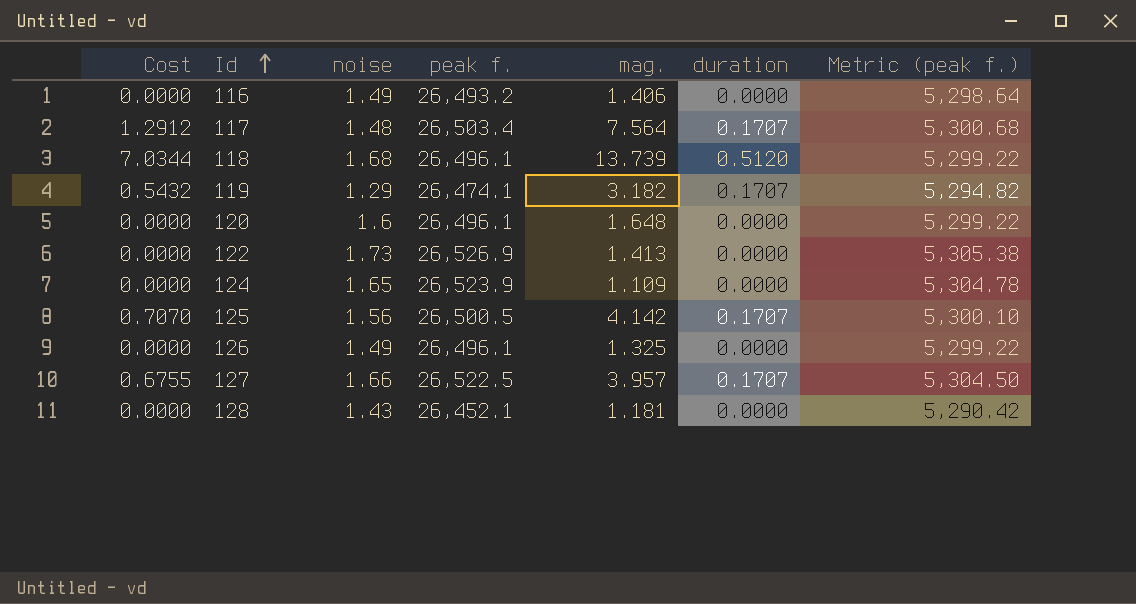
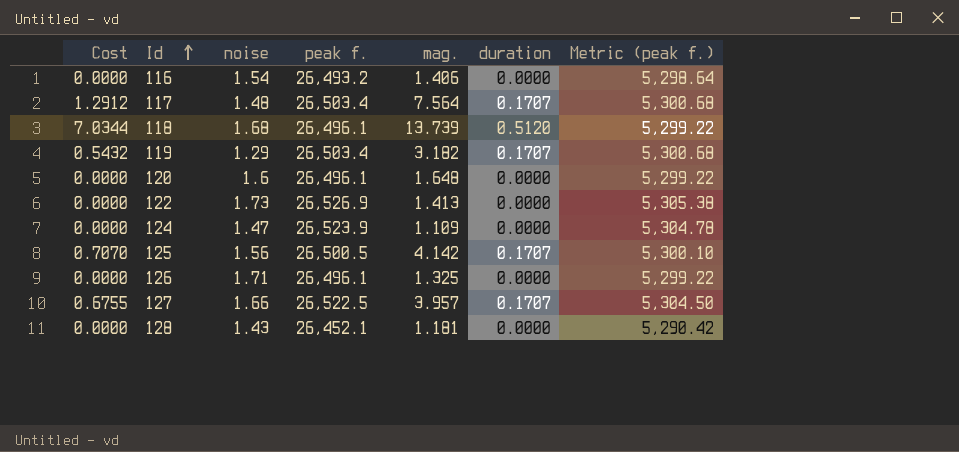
116 | noise: 1.49 -> 1.54
119 | peak f.: 26,474.1 -> 26,503.4
119 | Metric (peak f.): 5,294.82 -> 5,300.68
124 | noise: 1.65 -> 1.47
126 | noise: 1.49 -> 1.71

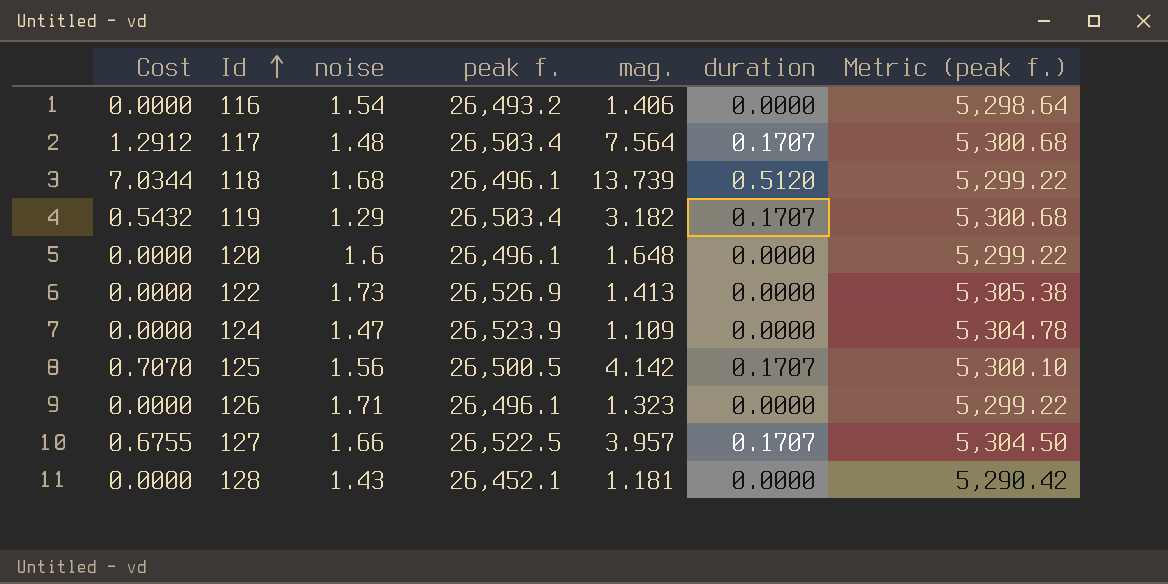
126 | mag.: 1.325 -> 1.323

